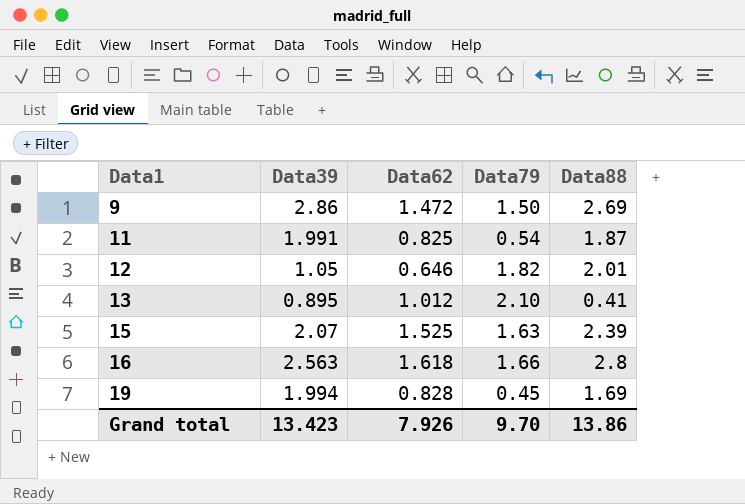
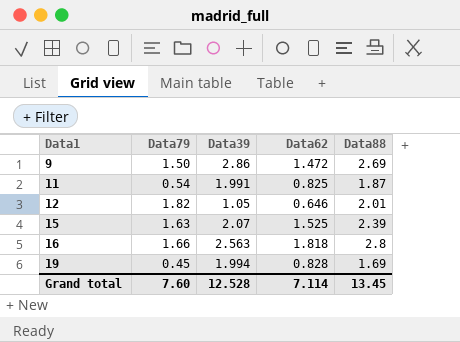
column Data79 | position: 4 -> 2
row 13: 0.895 | 1.012 | 2.10 | 0.41 -> none
16 | Data62: 1.618 -> 1.818
Grand total | Data79: 9.70 -> 7.60
Grand total | Data39: 13.423 -> 12.528
Grand total | Data62: 7.926 -> 7.114
Grand total | Data88: 13.86 -> 13.45

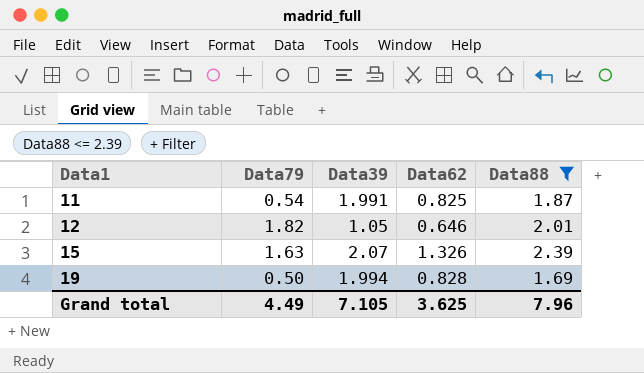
filter: none -> Data88 <= 2.39
15 | Data62: 1.525 -> 1.326
19 | Data79: 0.45 -> 0.50
Grand total | Data79: 7.60 -> 4.49
Grand total | Data39: 12.528 -> 7.105
Grand total | Data62: 7.114 -> 3.625
Grand total | Data88: 13.45 -> 7.96

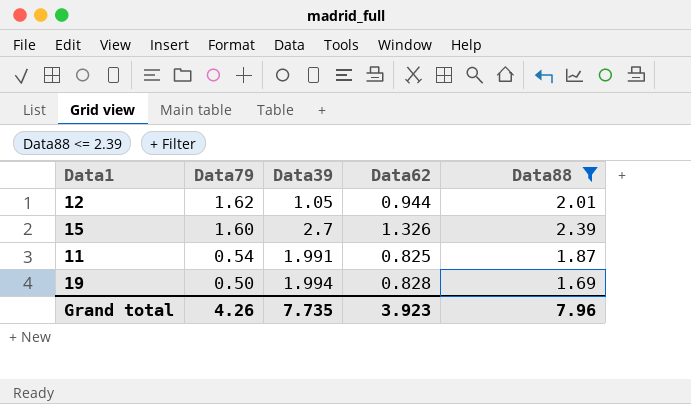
row order: Data1 ascending -> Data79 descending
12 | Data79: 1.82 -> 1.62
12 | Data62: 0.646 -> 0.944
15 | Data79: 1.63 -> 1.60
15 | Data39: 2.07 -> 2.7
Grand total | Data79: 4.49 -> 4.26
Grand total | Data39: 7.105 -> 7.735
Grand total | Data62: 3.625 -> 3.923

